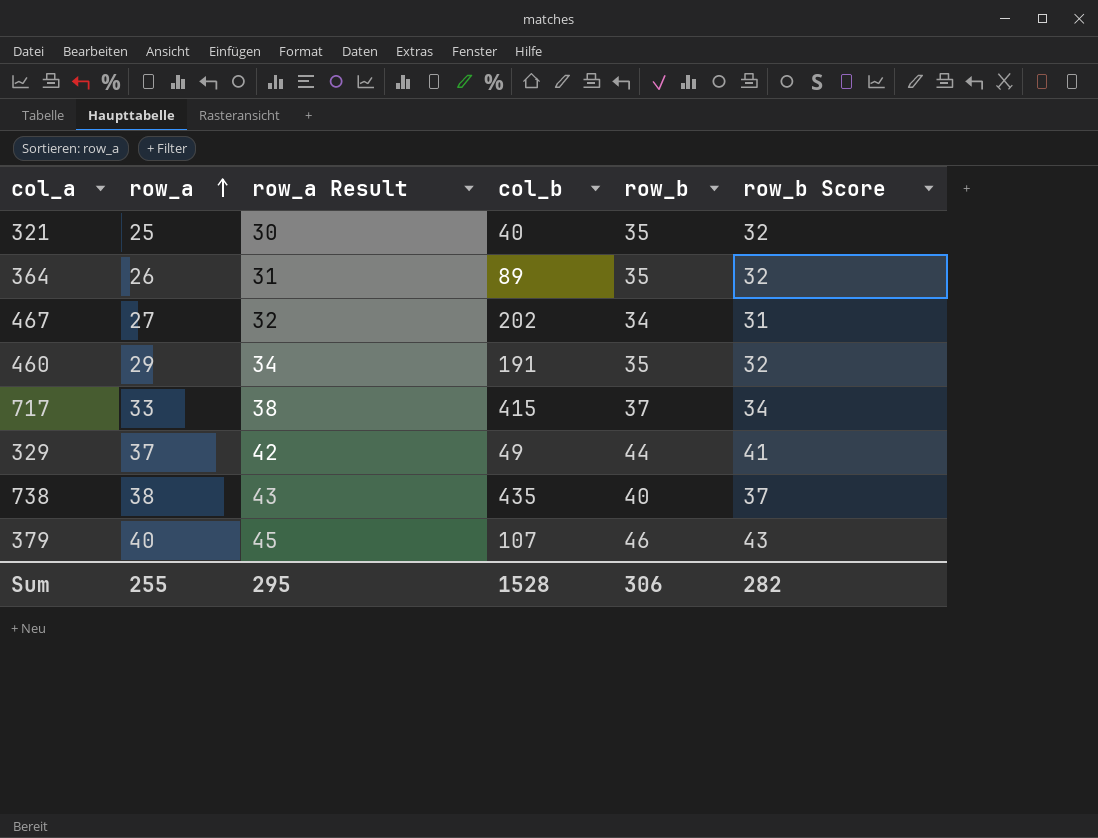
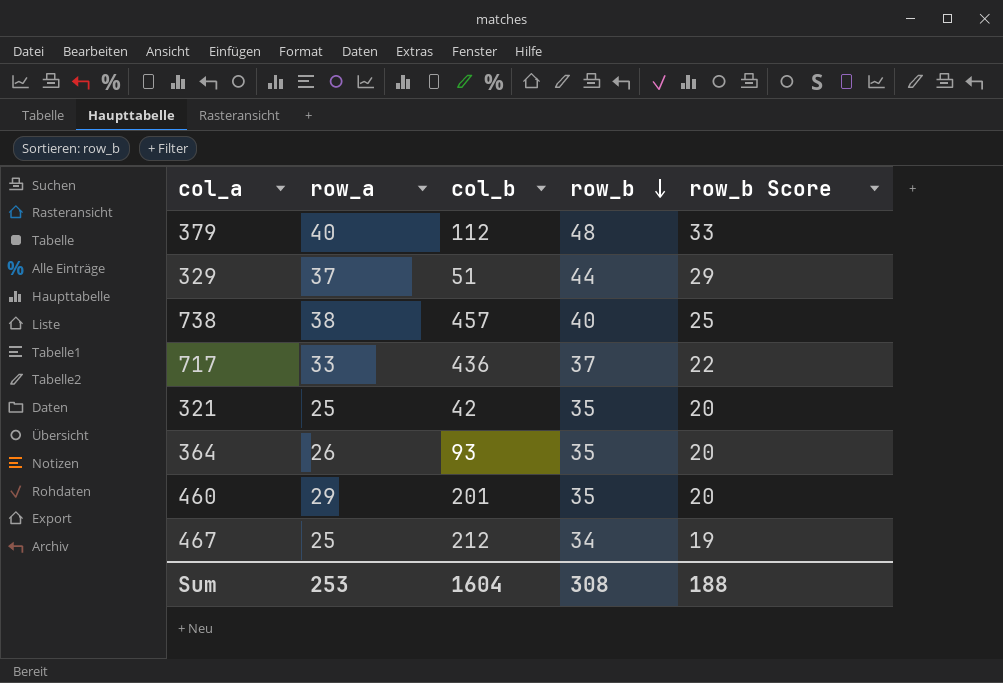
row order: row_a ascending -> row_b descending
column row_a Result | formula: [row_a] + 5 -> none
column row_b Score | formula: [row_b] - 3 -> [row_b] - 15
379 | col_b: 107 -> 112
379 | row_b: 46 -> 48
329 | col_b: 49 -> 51
738 | col_b: 435 -> 457
717 | col_b: 415 -> 436
321 | col_b: 40 -> 42
364 | col_b: 89 -> 93
460 | col_b: 191 -> 201
467 | row_a: 27 -> 25
467 | col_b: 202 -> 212
Sum | row_a: 255 -> 253
Sum | col_b: 1528 -> 1604
Sum | row_b: 306 -> 308
Sum | row_b Score: 282 -> 188

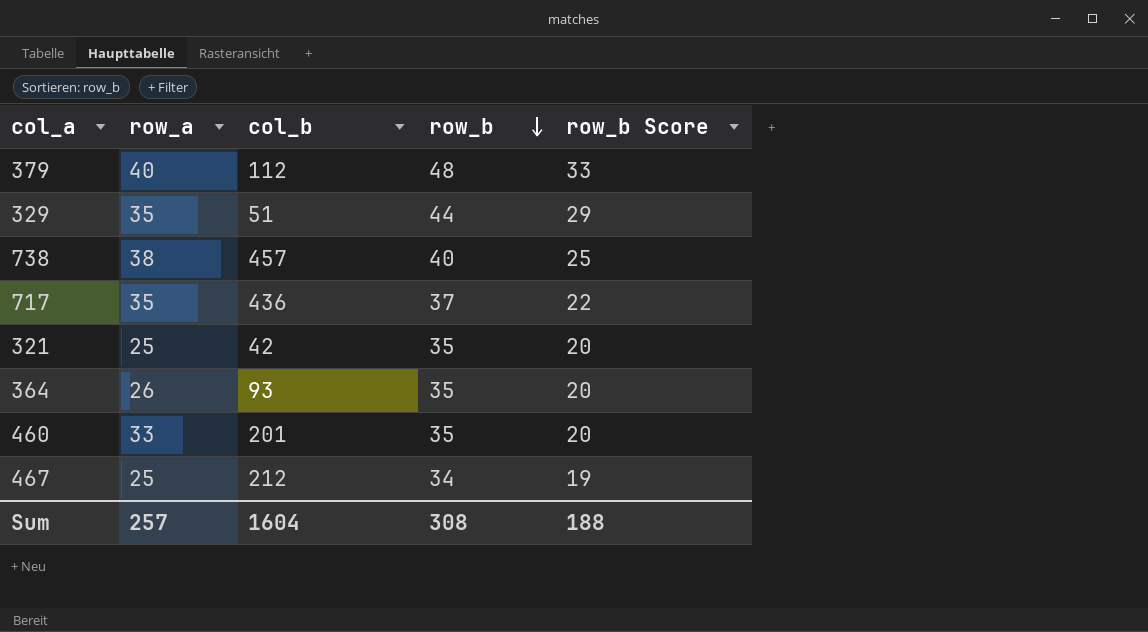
329 | row_a: 37 -> 35
717 | row_a: 33 -> 35
460 | row_a: 29 -> 33
Sum | row_a: 253 -> 257

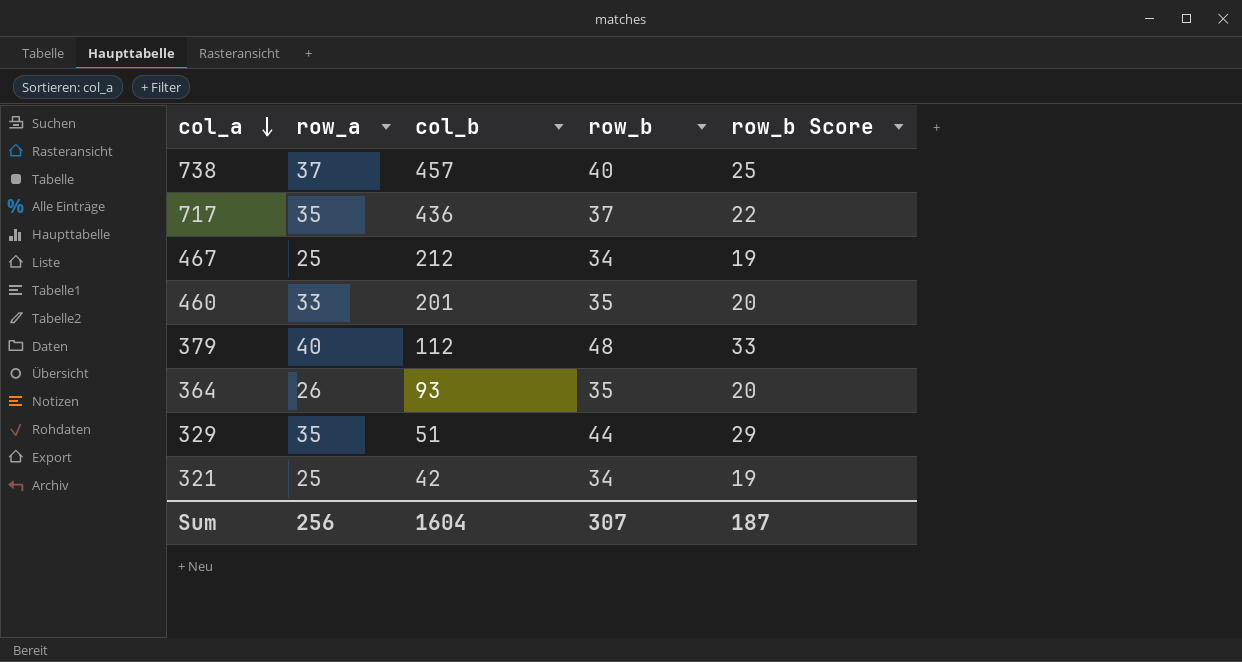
row order: row_b descending -> col_a descending
738 | row_a: 38 -> 37
321 | row_b: 35 -> 34
321 | row_b Score: 20 -> 19
Sum | row_a: 257 -> 256
Sum | row_b: 308 -> 307
Sum | row_b Score: 188 -> 187

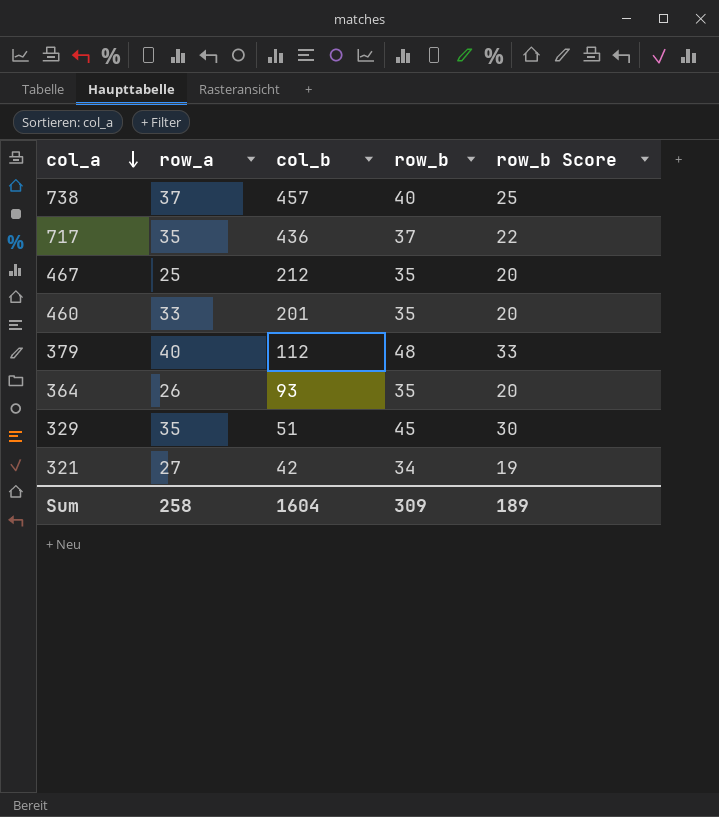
467 | row_b: 34 -> 35
467 | row_b Score: 19 -> 20
329 | row_b: 44 -> 45
329 | row_b Score: 29 -> 30
321 | row_a: 25 -> 27
Sum | row_a: 256 -> 258
Sum | row_b: 307 -> 309
Sum | row_b Score: 187 -> 189

